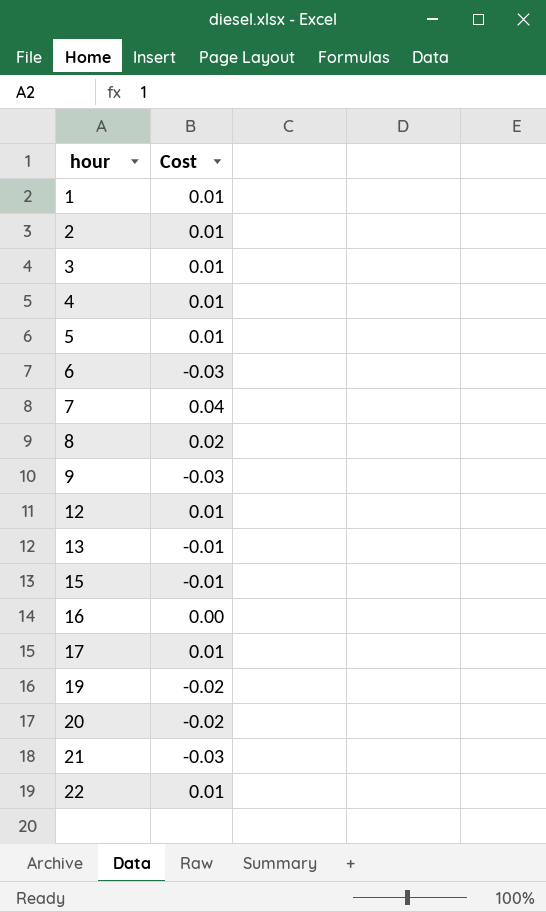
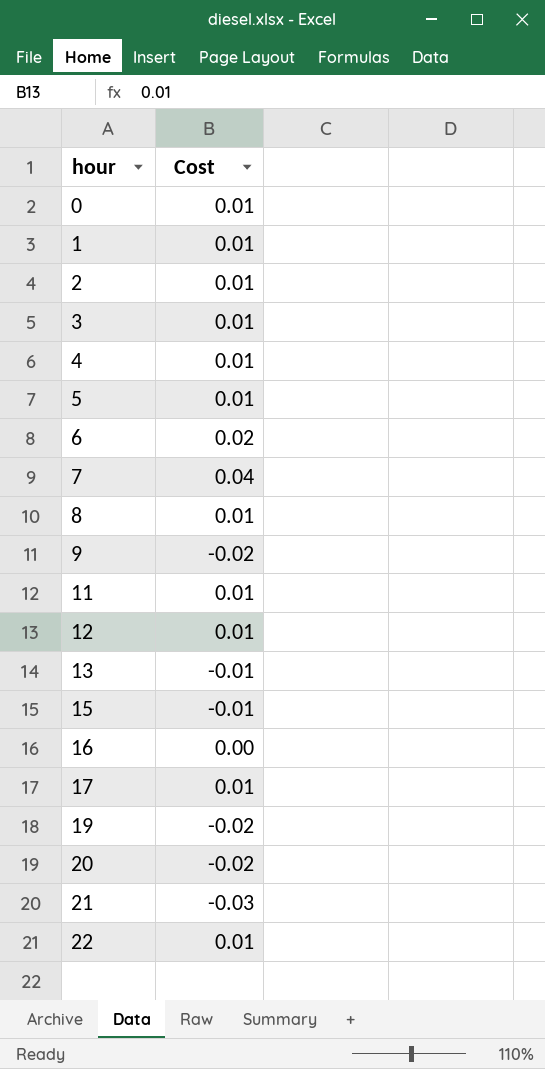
row 0: none -> 0.01
6 | Cost: -0.03 -> 0.02
8 | Cost: 0.02 -> 0.01
9 | Cost: -0.03 -> -0.02
row 11: none -> 0.01

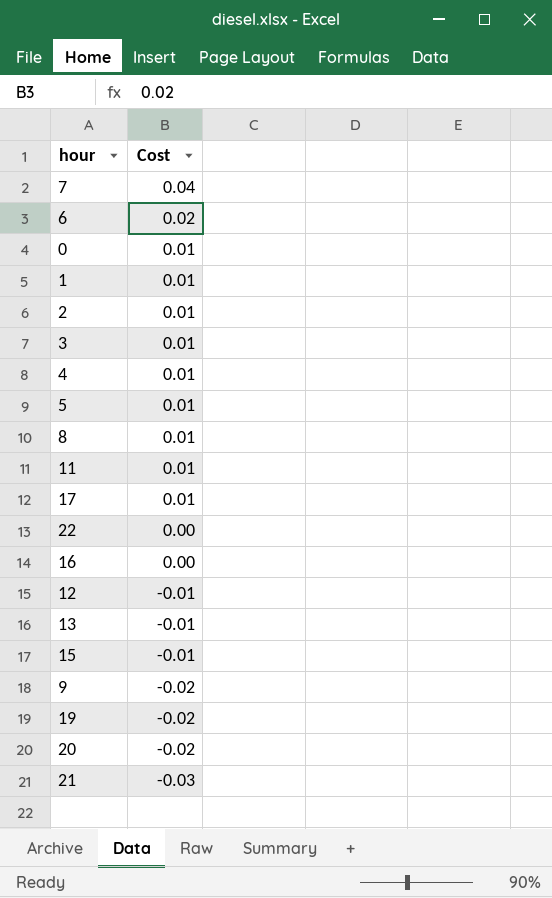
row order: hour ascending -> Cost descending
22 | Cost: 0.01 -> 0.00
12 | Cost: 0.01 -> -0.01

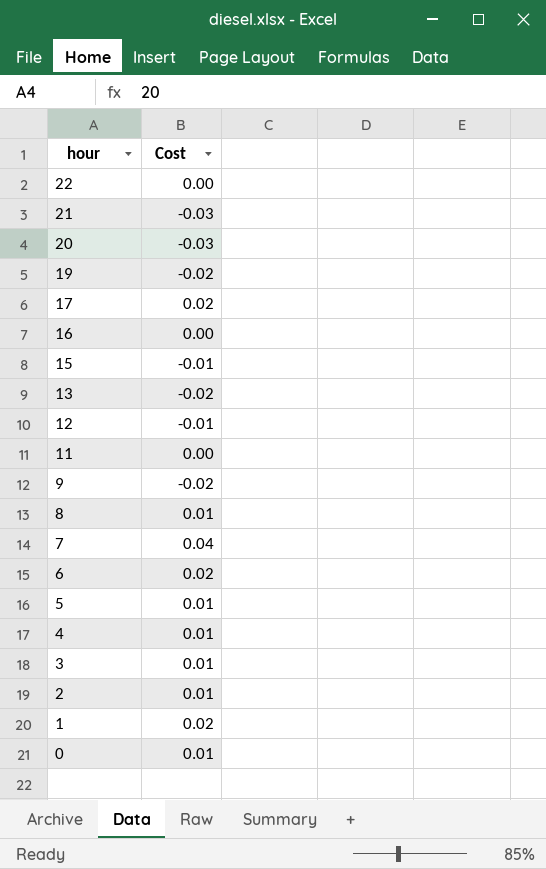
row order: Cost descending -> hour descending
20 | Cost: -0.02 -> -0.03
17 | Cost: 0.01 -> 0.02
13 | Cost: -0.01 -> -0.02
11 | Cost: 0.01 -> 0.00
1 | Cost: 0.01 -> 0.02

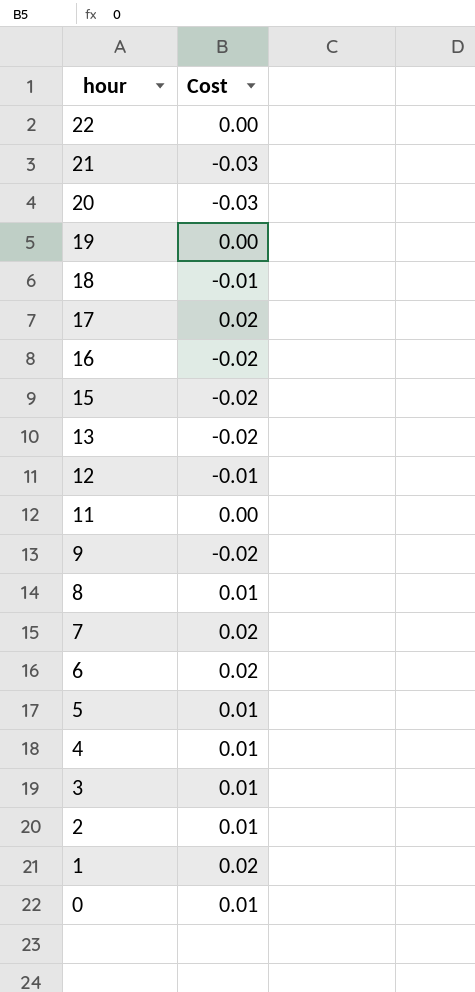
19 | Cost: -0.02 -> 0.00
row 18: none -> -0.01
16 | Cost: 0.00 -> -0.02
15 | Cost: -0.01 -> -0.02
7 | Cost: 0.04 -> 0.02

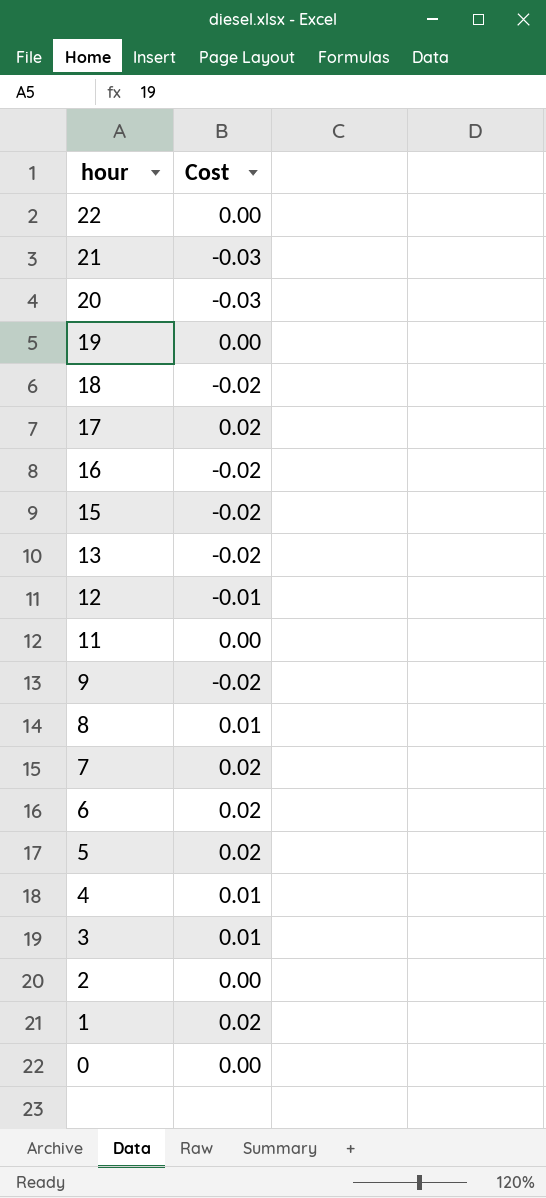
18 | Cost: -0.01 -> -0.02
5 | Cost: 0.01 -> 0.02
2 | Cost: 0.01 -> 0.00
0 | Cost: 0.01 -> 0.00

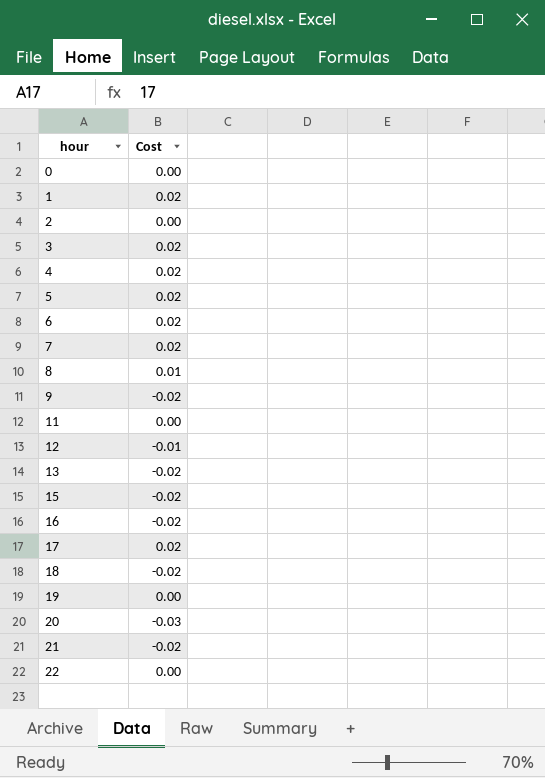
row order: hour descending -> hour ascending
3 | Cost: 0.01 -> 0.02
4 | Cost: 0.01 -> 0.02
21 | Cost: -0.03 -> -0.02

